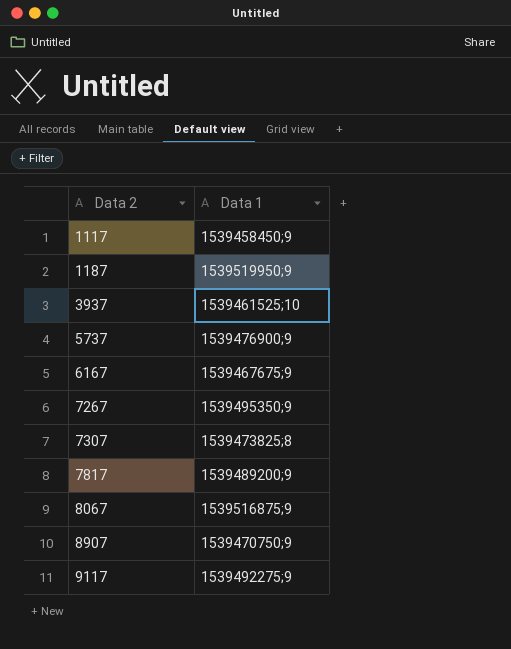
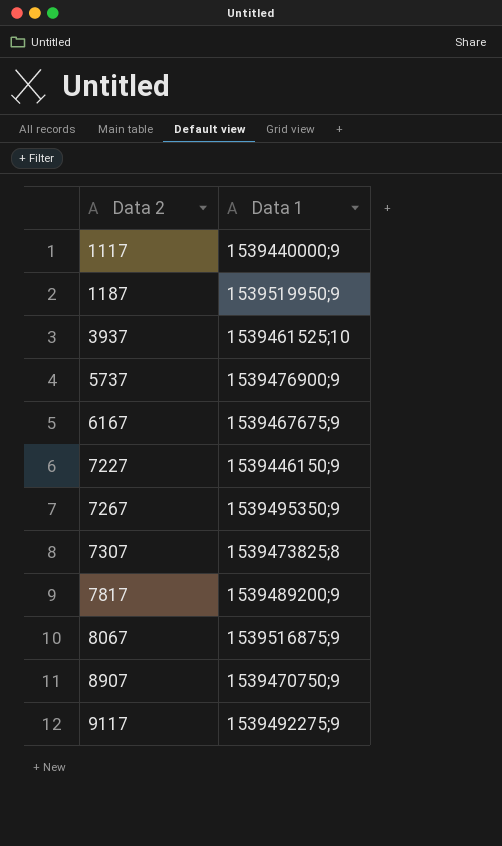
1117 | Data 1: 1539458450;9 -> 1539440000;9
row 7227: none -> 1539446150;9

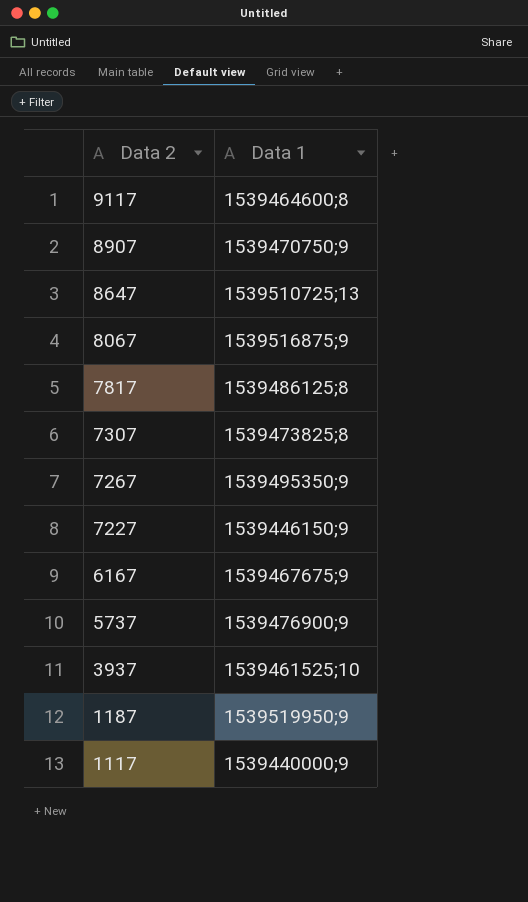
row order: Data 2 ascending -> Data 2 descending
9117 | Data 1: 1539492275;9 -> 1539464600;8
row 8647: none -> 1539510725;13
7817 | Data 1: 1539489200;9 -> 1539486125;8

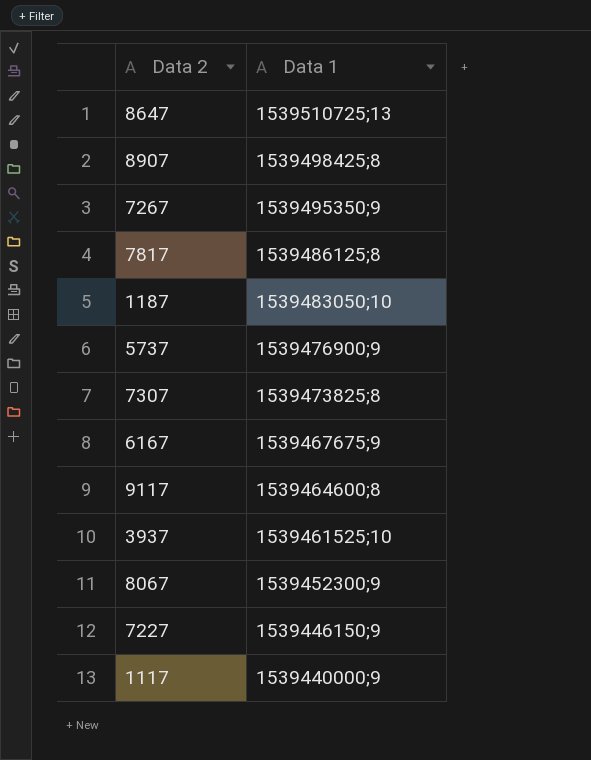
row order: Data 2 descending -> Data 1 descending
8907 | Data 1: 1539470750;9 -> 1539498425;8
1187 | Data 1: 1539519950;9 -> 1539483050;10
8067 | Data 1: 1539516875;9 -> 1539452300;9

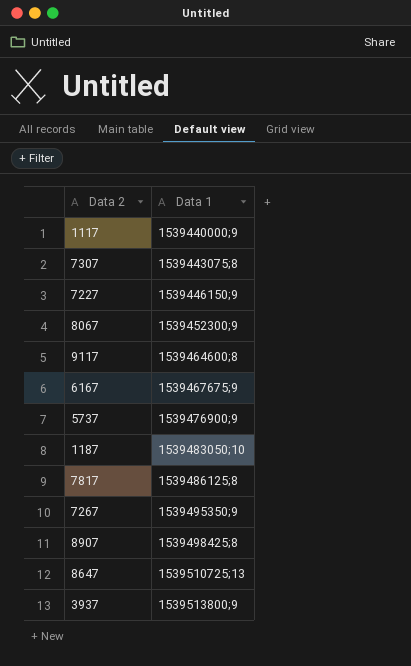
row order: Data 1 descending -> Data 1 ascending
7307 | Data 1: 1539473825;8 -> 1539443075;8
3937 | Data 1: 1539461525;10 -> 1539513800;9

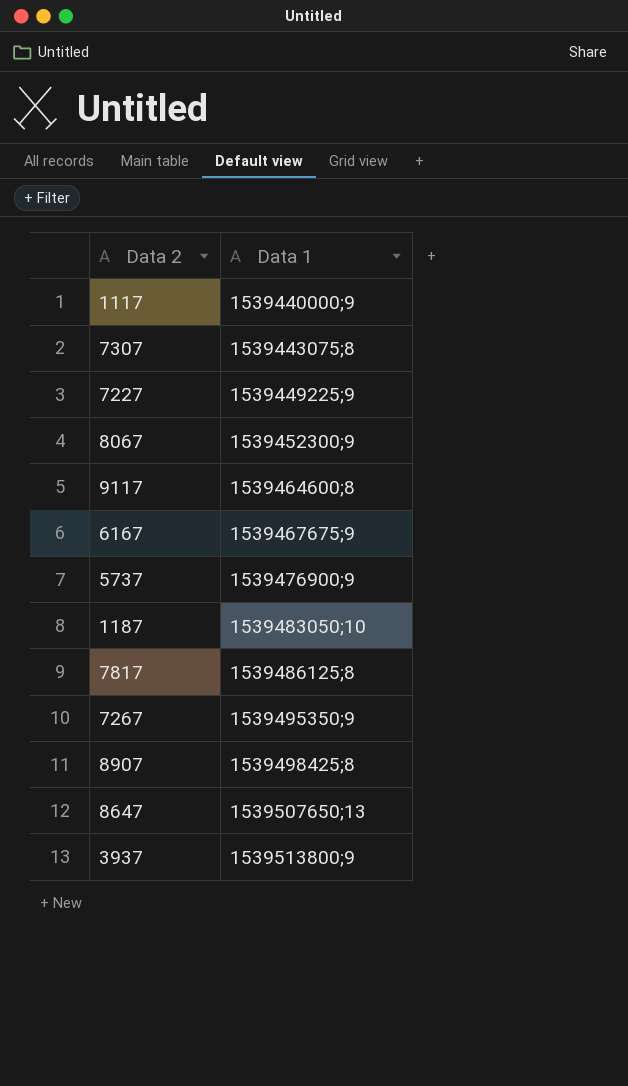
7227 | Data 1: 1539446150;9 -> 1539449225;9
8647 | Data 1: 1539510725;13 -> 1539507650;13

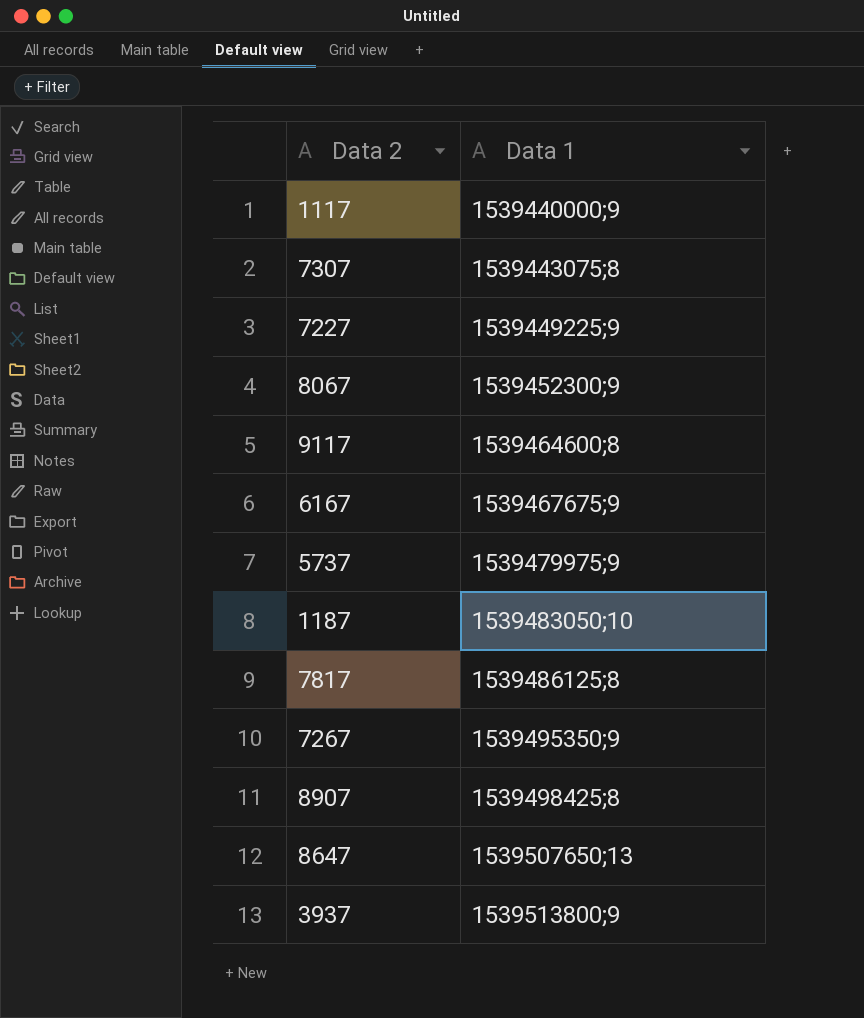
5737 | Data 1: 1539476900;9 -> 1539479975;9

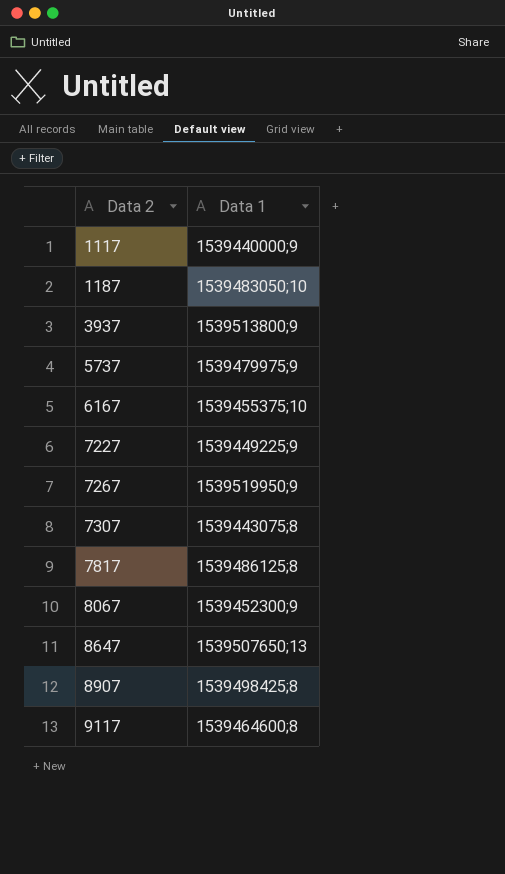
row order: Data 1 ascending -> Data 2 ascending
6167 | Data 1: 1539467675;9 -> 1539455375;10
7267 | Data 1: 1539495350;9 -> 1539519950;9

